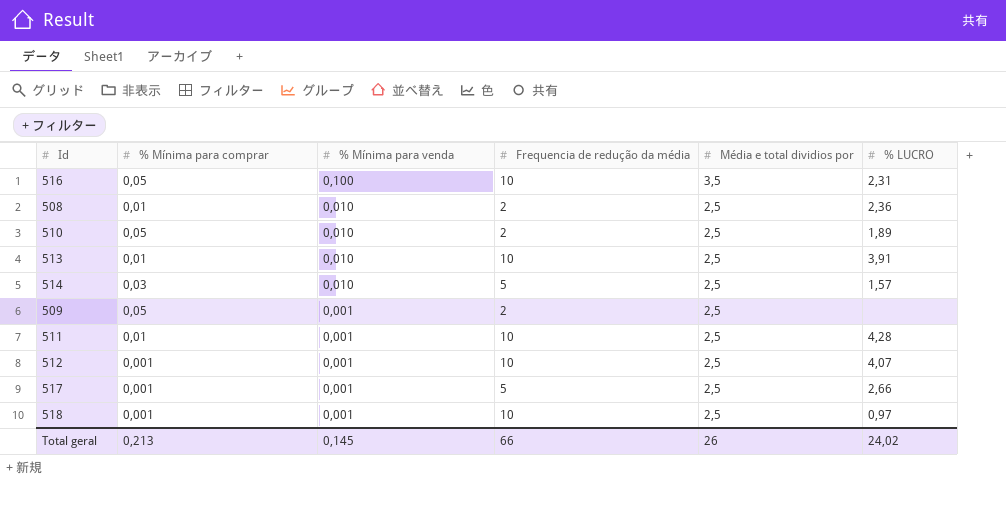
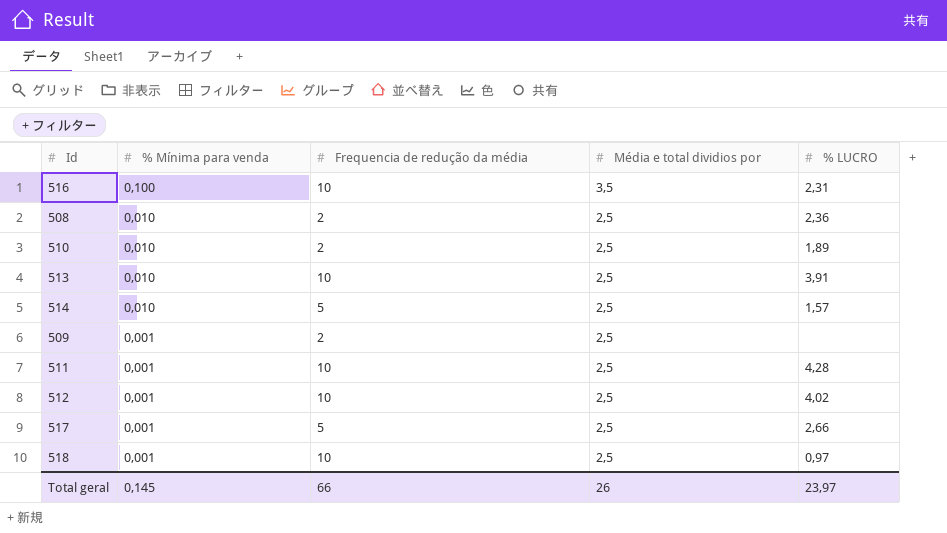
column % Mínima para comprar | position: 2 -> none
512 | % LUCRO: 4,07 -> 4,02
Total geral | % LUCRO: 24,02 -> 23,97

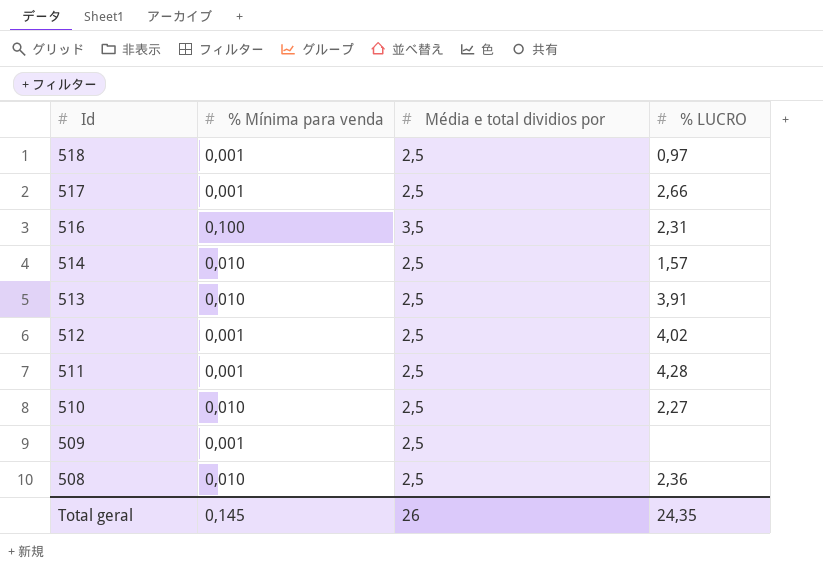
row order: % Mínima para venda descending -> Id descending
column Frequencia de redução da média | position: 3 -> none
510 | % LUCRO: 1,89 -> 2,27
Total geral | % LUCRO: 23,97 -> 24,35

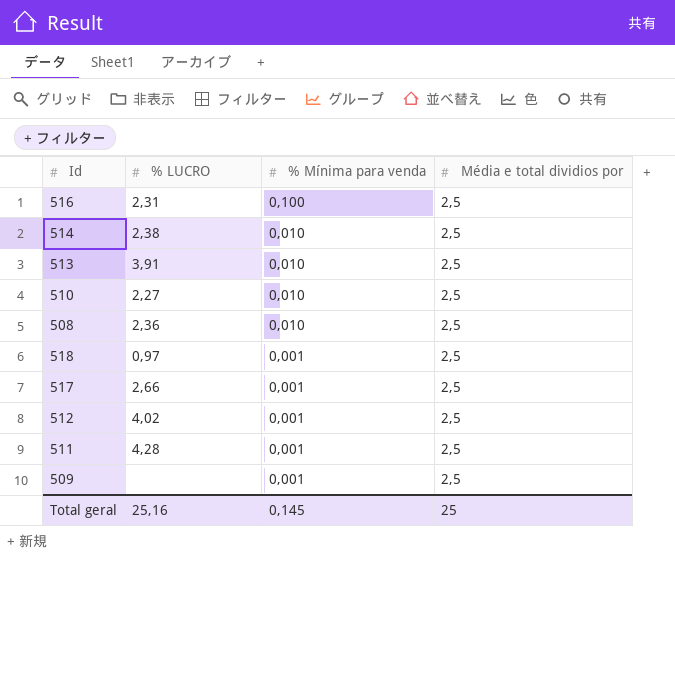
row order: Id descending -> % Mínima para venda descending
column % LUCRO | position: 4 -> 2
516 | Média e total dividios por: 3,5 -> 2,5
514 | % LUCRO: 1,57 -> 2,38
Total geral | % LUCRO: 24,35 -> 25,16
Total geral | Média e total dividios por: 26 -> 25

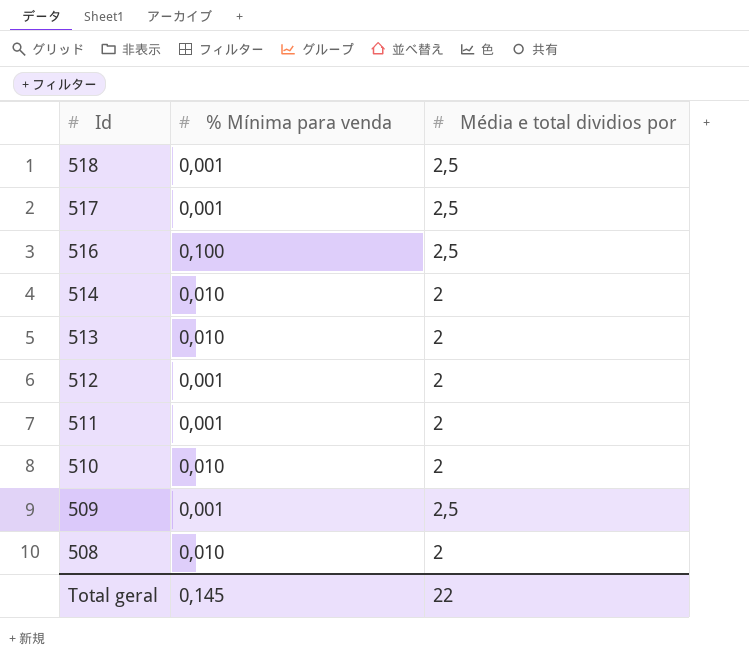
row order: % Mínima para venda descending -> Id descending
column % LUCRO | position: 2 -> none
514 | Média e total dividios por: 2,5 -> 2
513 | Média e total dividios por: 2,5 -> 2
512 | Média e total dividios por: 2,5 -> 2
511 | Média e total dividios por: 2,5 -> 2
510 | Média e total dividios por: 2,5 -> 2
508 | Média e total dividios por: 2,5 -> 2
Total geral | Média e total dividios por: 25 -> 22

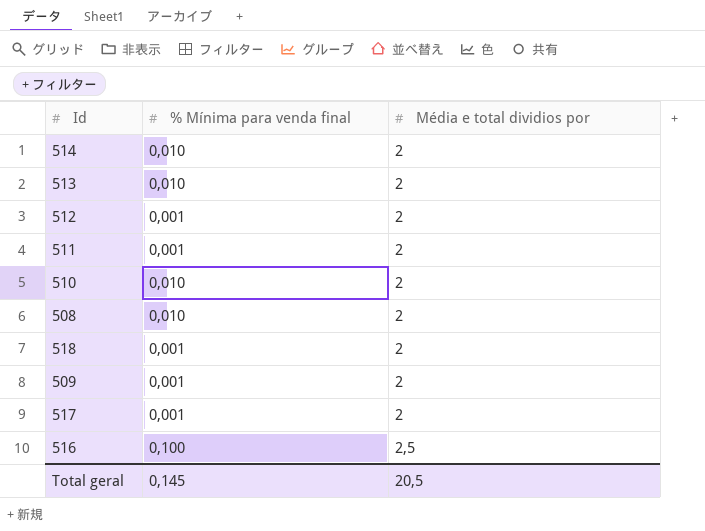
row order: Id descending -> Média e total dividios por ascending
column name: % Mínima para venda -> % Mínima para venda final
518 | Média e total dividios por: 2,5 -> 2
509 | Média e total dividios por: 2,5 -> 2
517 | Média e total dividios por: 2,5 -> 2
Total geral | Média e total dividios por: 22 -> 20,5

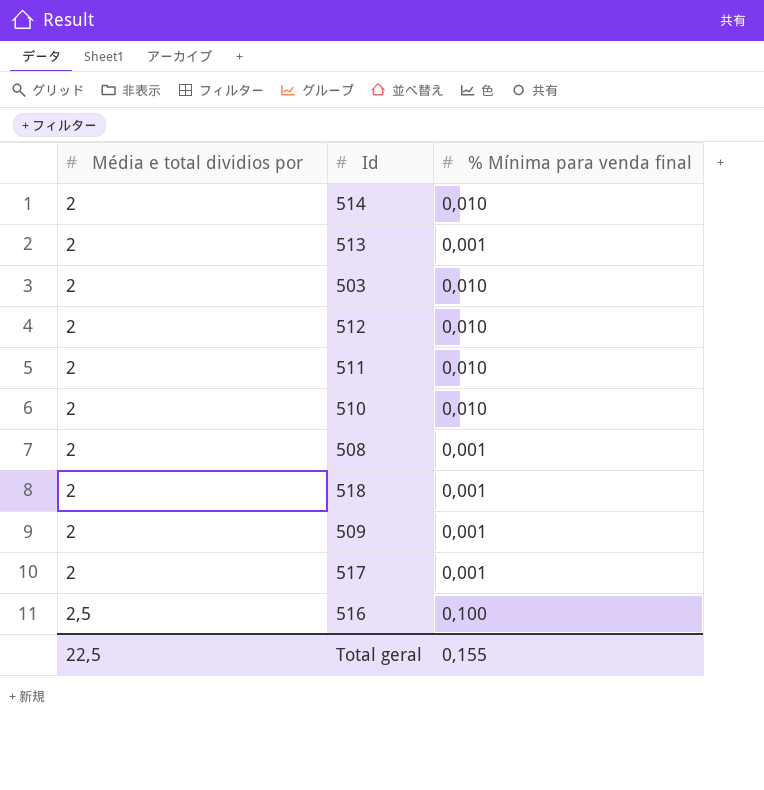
column Média e total dividios por | position: 3 -> 1
513 | % Mínima para venda final: 0,010 -> 0,001
row 503: none -> 2 | 0,010
512 | % Mínima para venda final: 0,001 -> 0,010
511 | % Mínima para venda final: 0,001 -> 0,010
508 | % Mínima para venda final: 0,010 -> 0,001
Total geral | Média e total dividios por: 20,5 -> 22,5
Total geral | % Mínima para venda final: 0,145 -> 0,155

